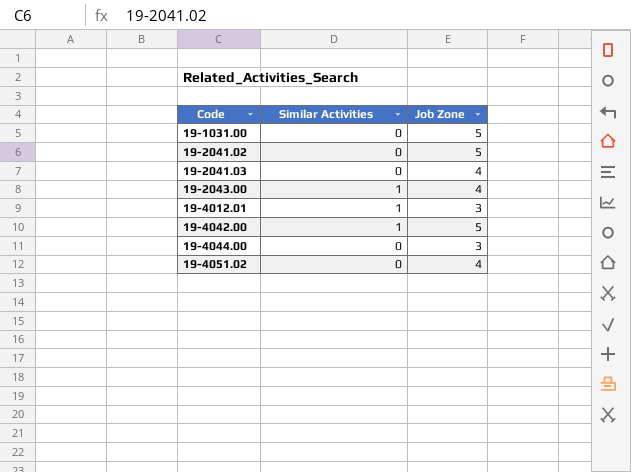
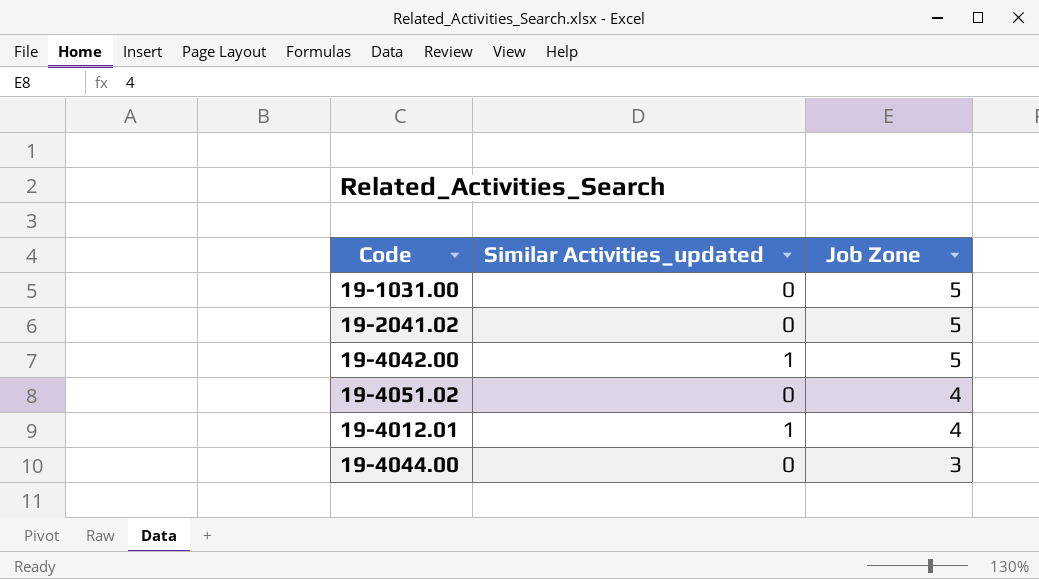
row order: Code ascending -> Job Zone descending
column name: Similar Activities -> Similar Activities_updated
row 19-2041.03: 0 | 4 -> none
row 19-2043.00: 1 | 4 -> none
19-4012.01 | Job Zone: 3 -> 4

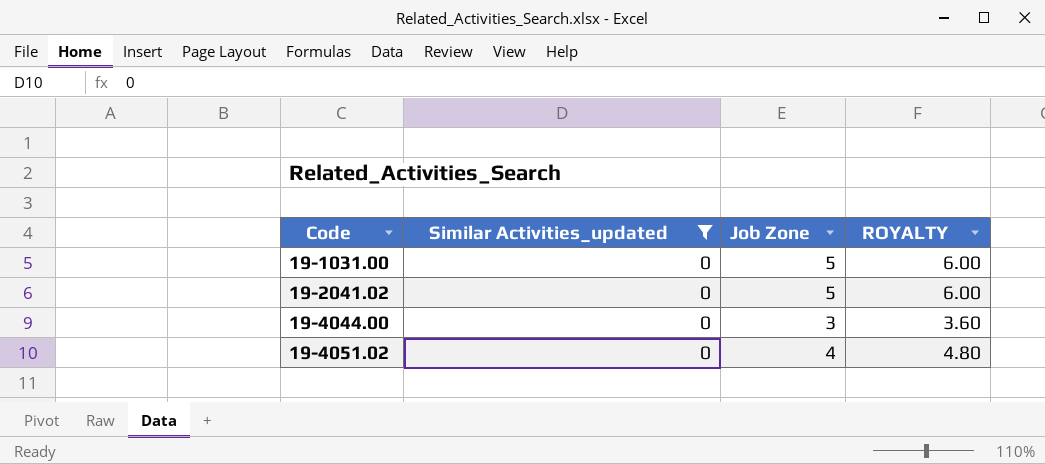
filter: none -> Similar Activities_updated = 0
row order: Job Zone descending -> Code ascending
column ROYALTY | formula: none -> [Job Zone] * 1.2

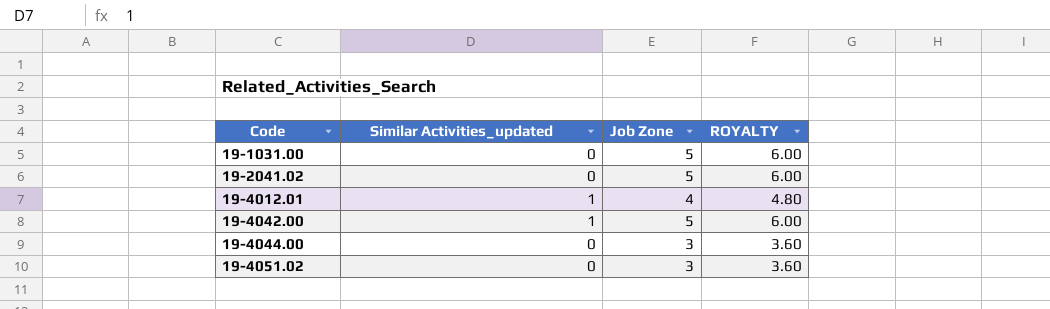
filter: Similar Activities_updated = 0 -> none
19-4051.02 | Job Zone: 4 -> 3
19-4051.02 | ROYALTY: 4.80 -> 3.60

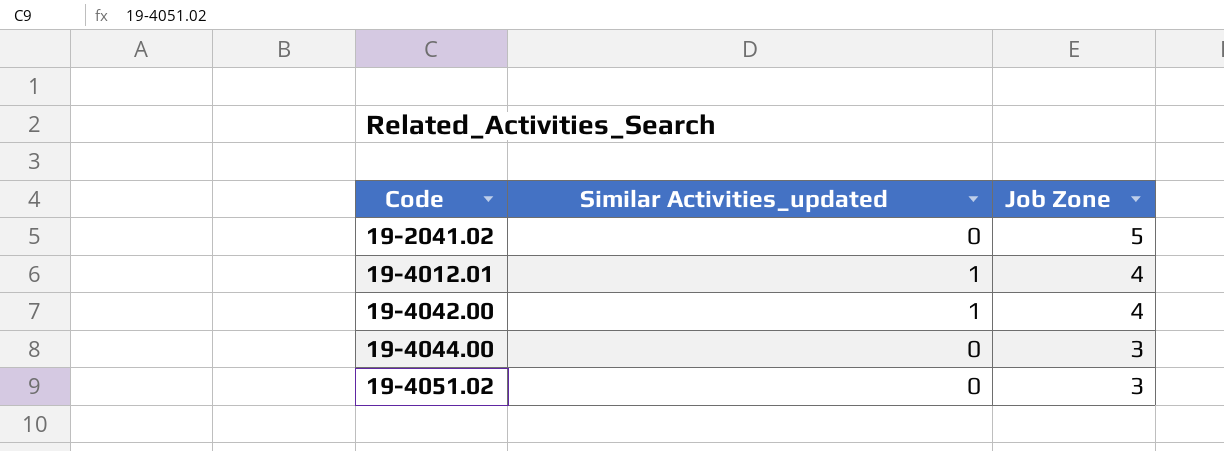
column ROYALTY | formula: [Job Zone] * 1.2 -> none
row 19-1031.00: 0 | 5 | 6.00 -> none
19-4042.00 | Job Zone: 5 -> 4

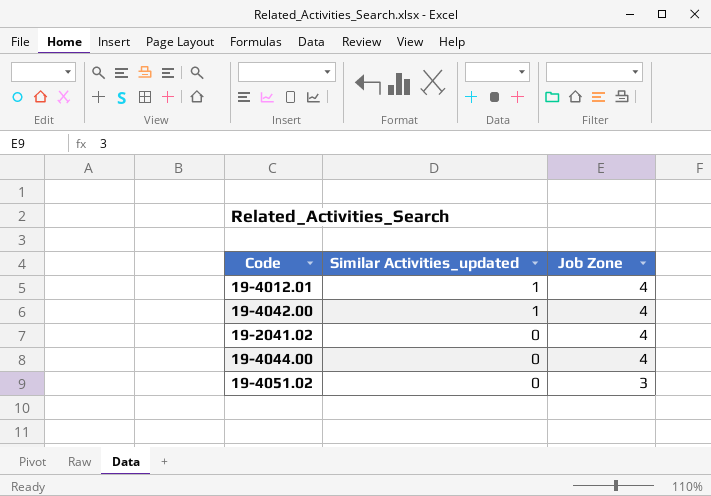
row order: Code ascending -> Similar Activities_updated descending
19-2041.02 | Job Zone: 5 -> 4
19-4044.00 | Job Zone: 3 -> 4

